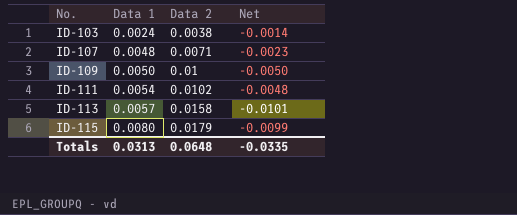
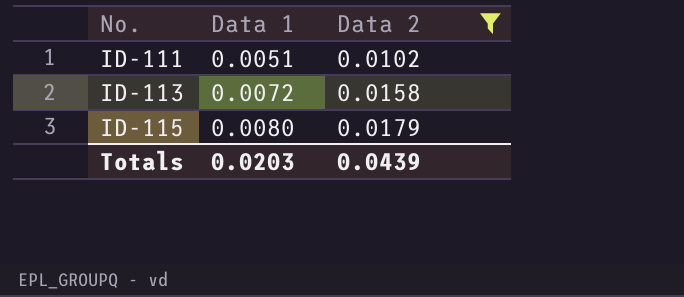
filter: none -> Data 2 >= 0.0102
column Net | formula: [Data 1] - [Data 2] -> none
ID-111 | Data 1: 0.0054 -> 0.0051
ID-113 | Data 1: 0.0057 -> 0.0072
Totals | Data 1: 0.0313 -> 0.0203
Totals | Data 2: 0.0648 -> 0.0439

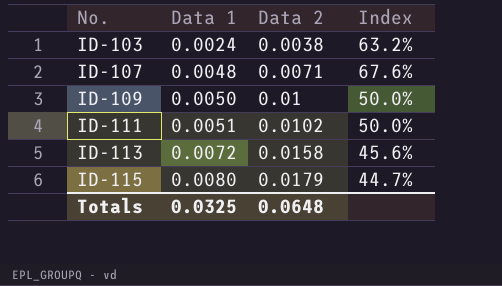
filter: Data 2 >= 0.0102 -> none
column Index | formula: none -> [Data 1] / [Data 2]
Totals | Data 1: 0.0203 -> 0.0325
Totals | Data 2: 0.0439 -> 0.0648

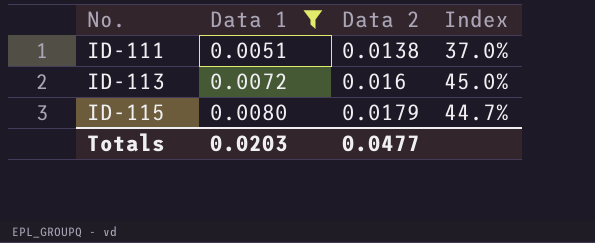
filter: none -> Data 1 >= 0.0051
ID-111 | Data 2: 0.0102 -> 0.0138
ID-111 | Index: 50.0% -> 37.0%
ID-113 | Data 2: 0.0158 -> 0.016
ID-113 | Index: 45.6% -> 45.0%
Totals | Data 1: 0.0325 -> 0.0203
Totals | Data 2: 0.0648 -> 0.0477

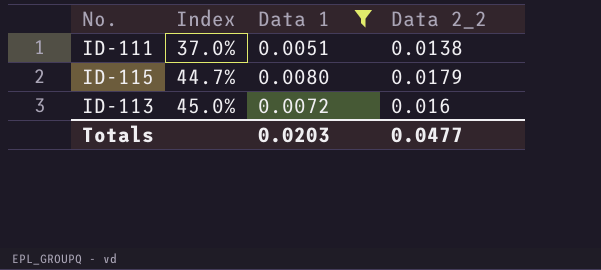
row order: No. ascending -> Index ascending
column Index | position: 4 -> 2
column name: Data 2 -> Data 2_2

